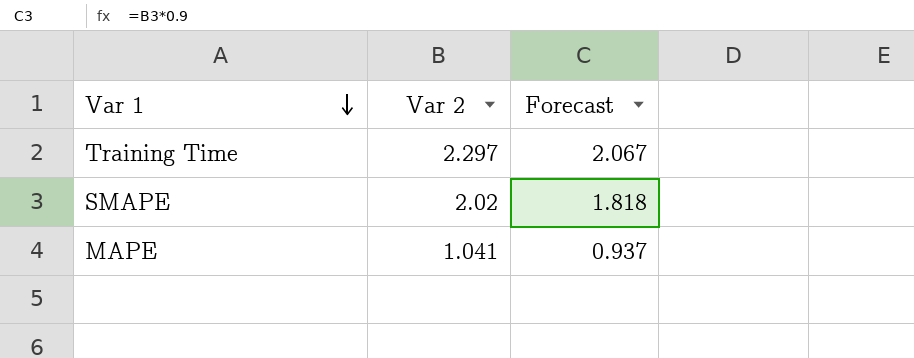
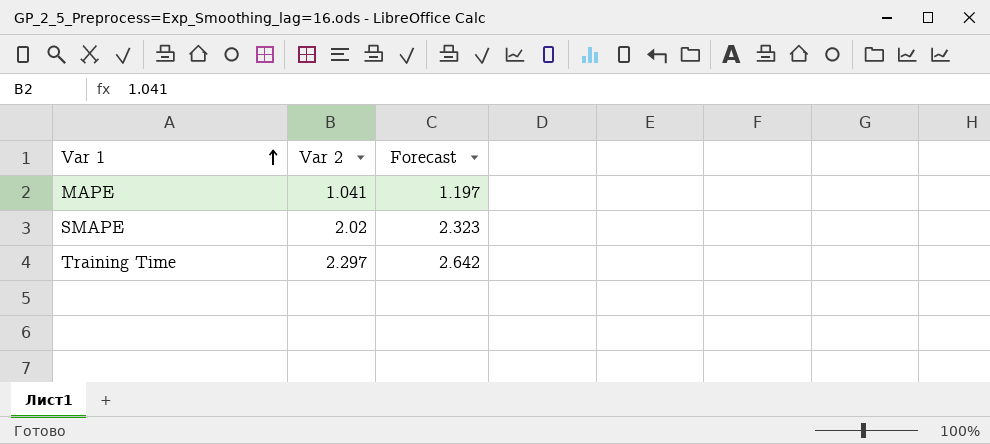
row order: Var 1 descending -> Var 1 ascending
column Forecast | formula: [Var 2] * 0.9 -> [Var 2] * 1.15

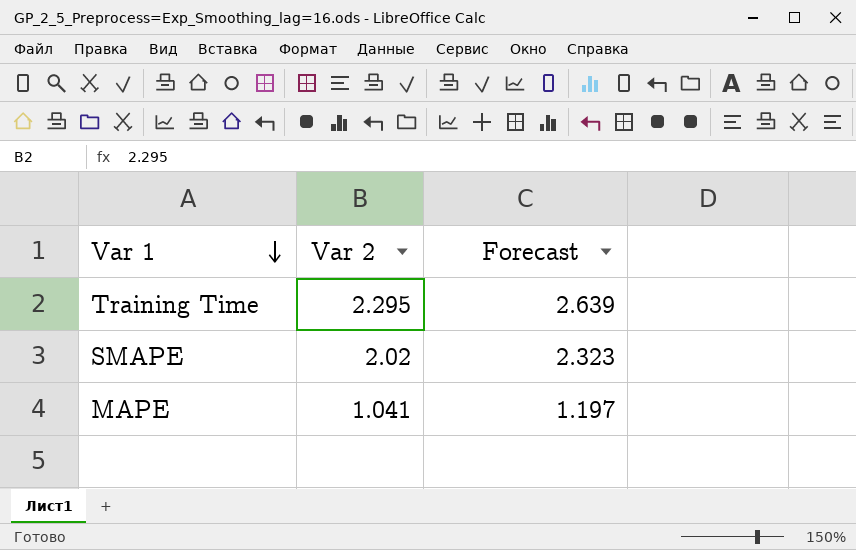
row order: Var 1 ascending -> Var 1 descending
Training Time | Var 2: 2.297 -> 2.295
Training Time | Forecast: 2.642 -> 2.639

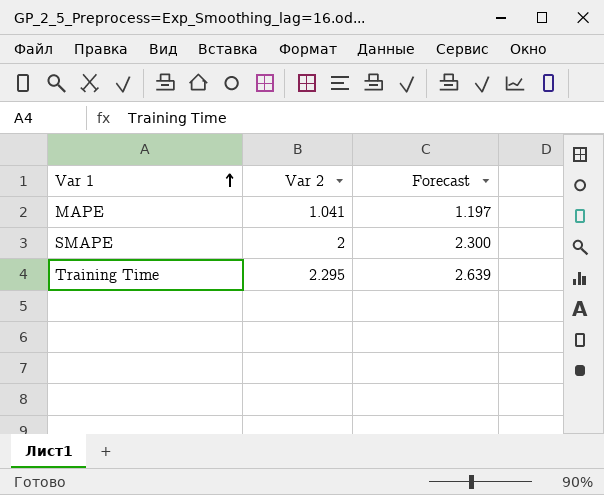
row order: Var 1 descending -> Var 1 ascending
SMAPE | Var 2: 2.02 -> 2
SMAPE | Forecast: 2.323 -> 2.300

